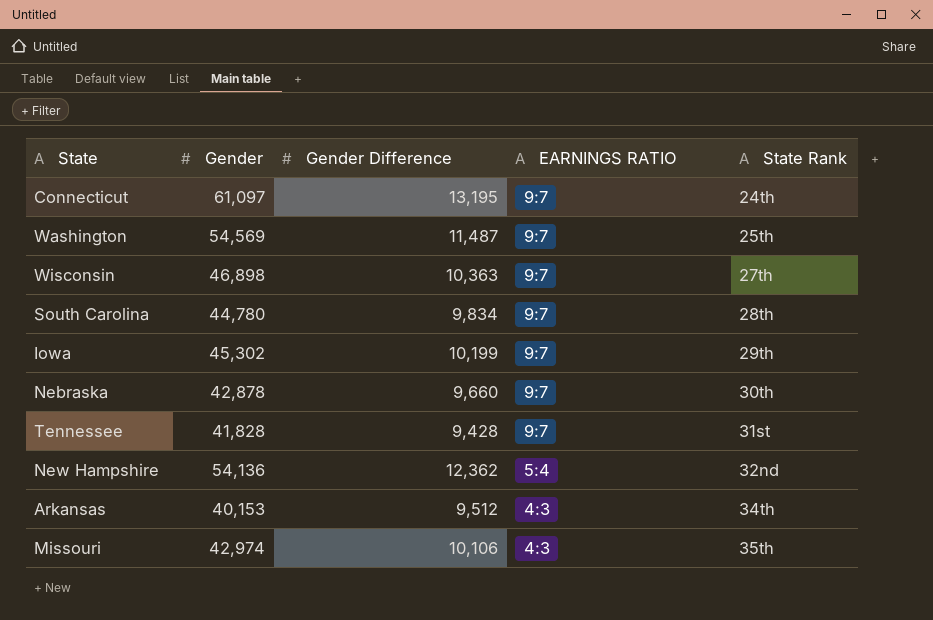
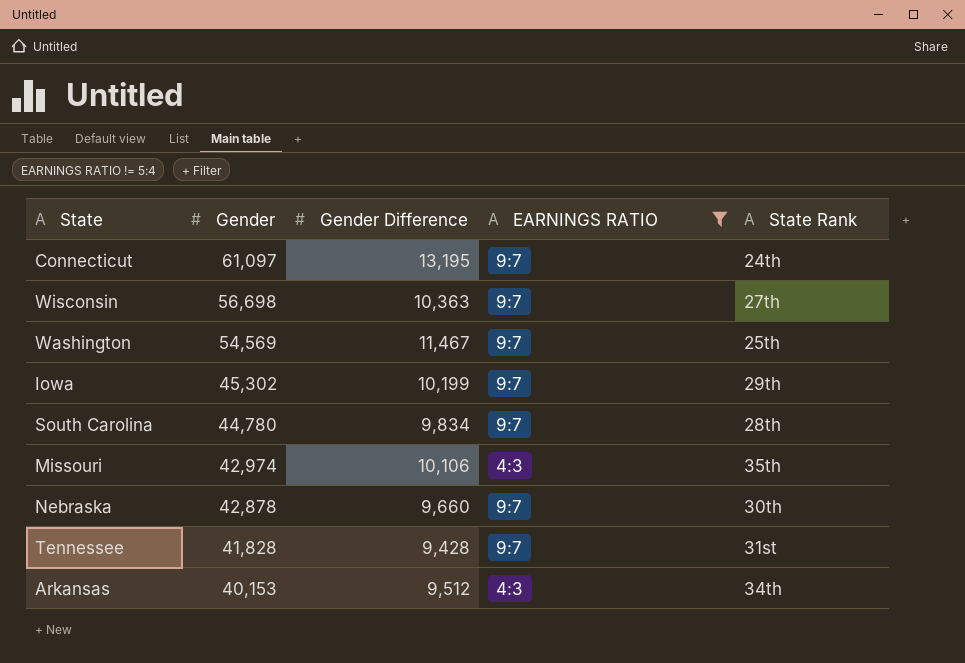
filter: none -> EARNINGS RATIO != 5:4
row order: EARNINGS RATIO descending -> Gender descending
Wisconsin | Gender: 46,898 -> 56,698
Washington | Gender Difference: 11,487 -> 11,467

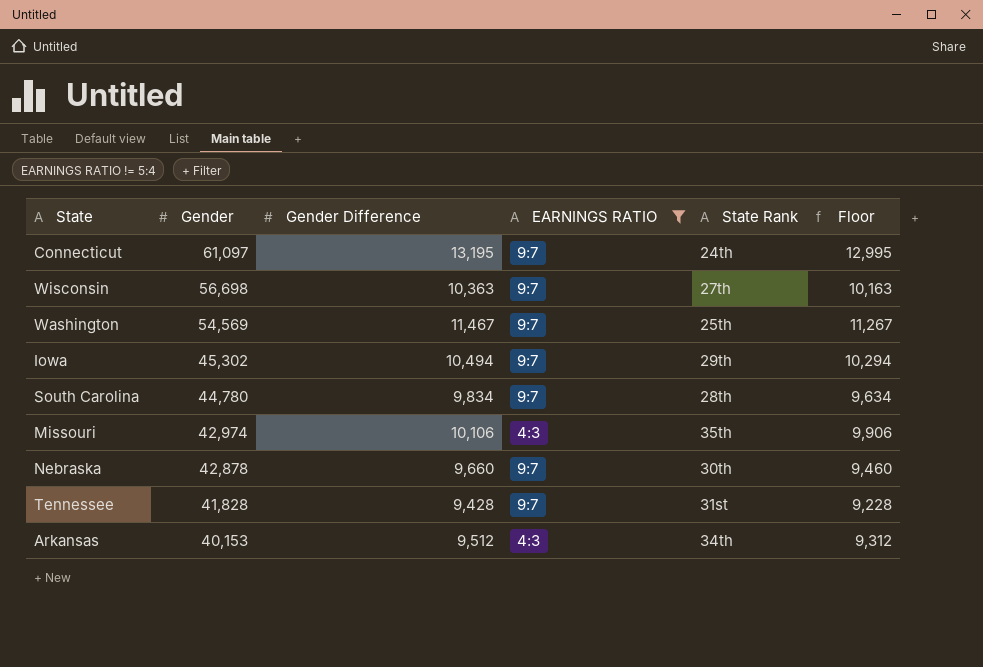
column Floor | formula: none -> [Gender Difference] - 200
Iowa | Gender Difference: 10,199 -> 10,494

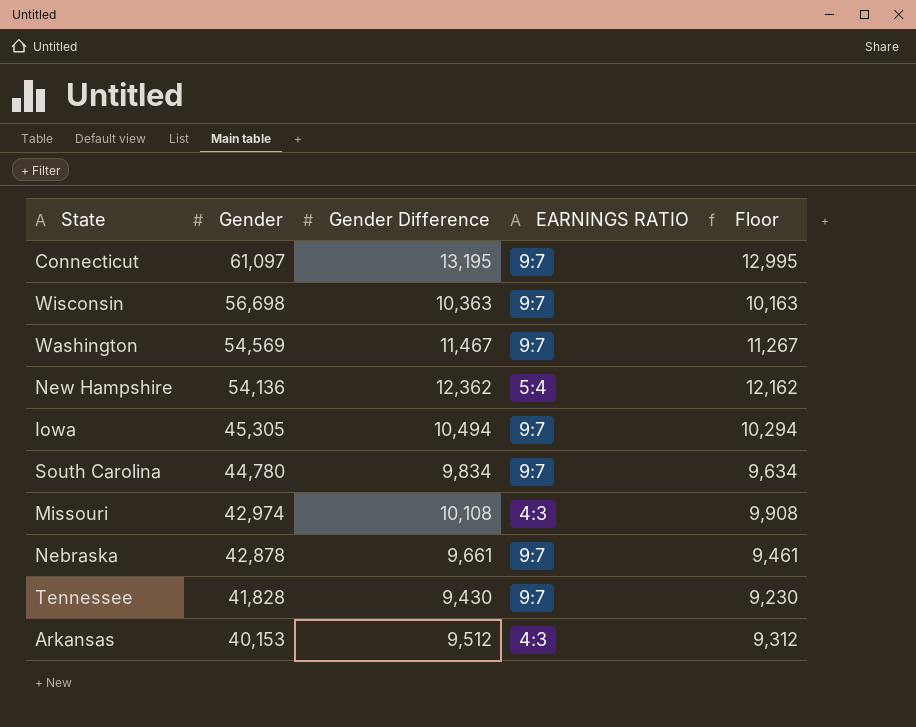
filter: EARNINGS RATIO != 5:4 -> none
column State Rank | position: 5 -> none
Iowa | Gender: 45,302 -> 45,305
Missouri | Gender Difference: 10,106 -> 10,108
Missouri | Floor: 9,906 -> 9,908
Nebraska | Gender Difference: 9,660 -> 9,661
Nebraska | Floor: 9,460 -> 9,461
Tennessee | Gender Difference: 9,428 -> 9,430
Tennessee | Floor: 9,228 -> 9,230

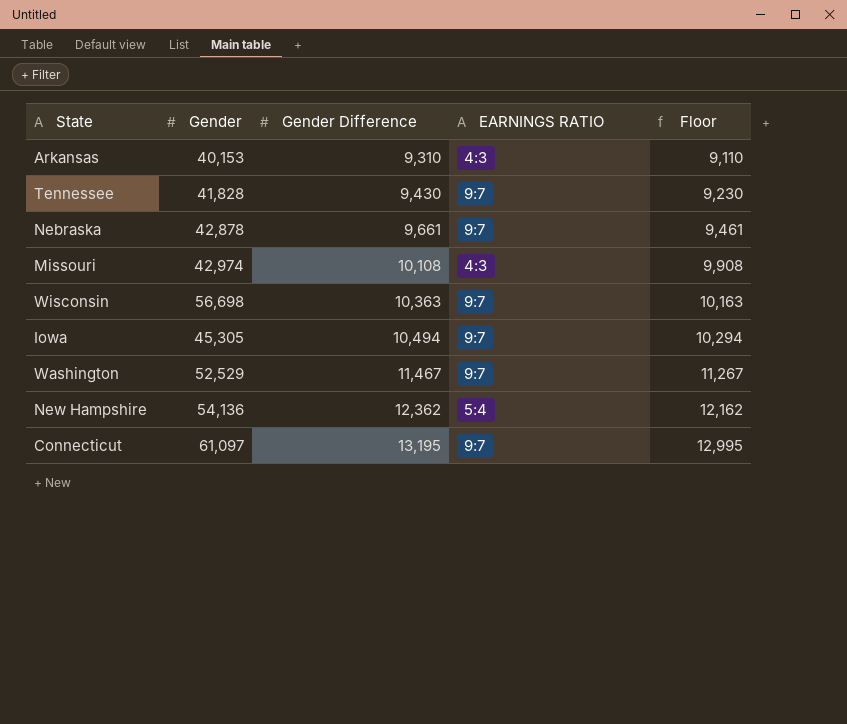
row order: Gender descending -> Gender Difference ascending
row South Carolina: 44,780 | 9,834 | 9:7 | 9,634 -> none
Arkansas | Gender Difference: 9,512 -> 9,310
Arkansas | Floor: 9,312 -> 9,110
Washington | Gender: 54,569 -> 52,529

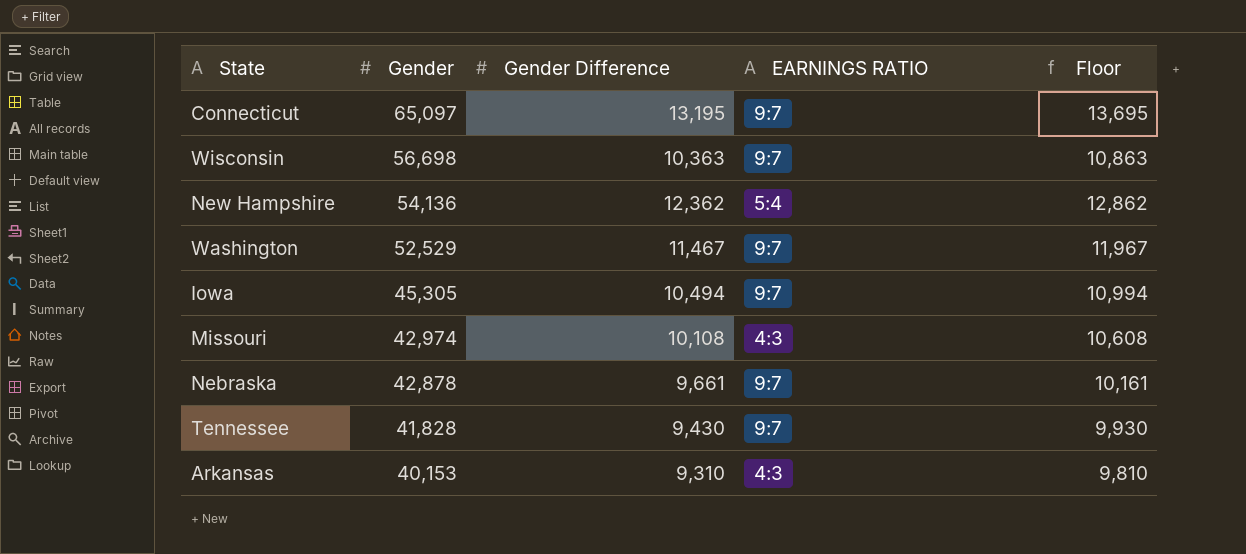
row order: Gender Difference ascending -> Gender descending
column Floor | formula: [Gender Difference] - 200 -> [Gender Difference] + 500
Connecticut | Gender: 61,097 -> 65,097

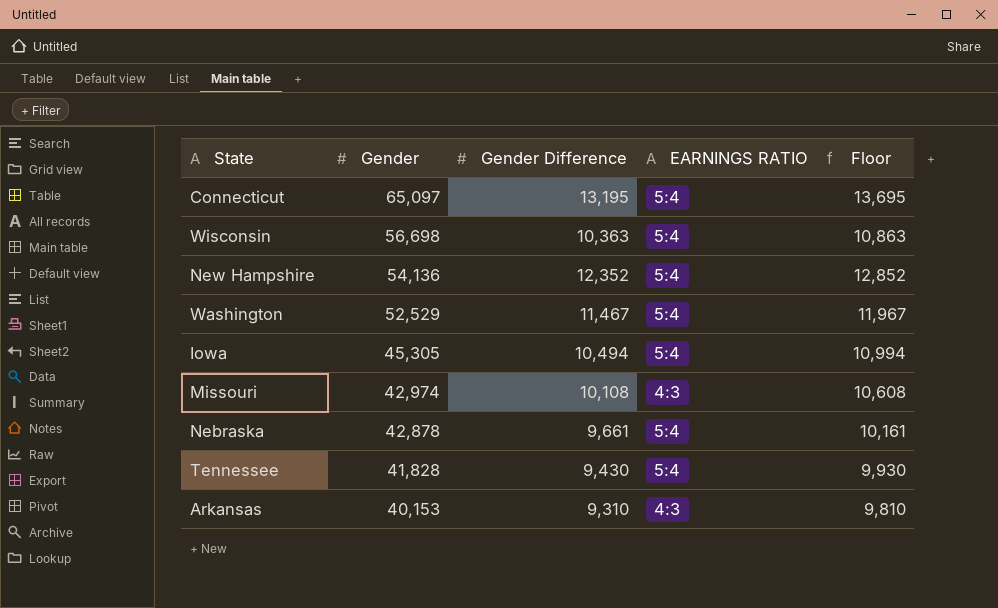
Connecticut | EARNINGS RATIO: 9:7 -> 5:4
Wisconsin | EARNINGS RATIO: 9:7 -> 5:4
New Hampshire | Gender Difference: 12,362 -> 12,352
New Hampshire | Floor: 12,862 -> 12,852
Washington | EARNINGS RATIO: 9:7 -> 5:4
Iowa | EARNINGS RATIO: 9:7 -> 5:4
Nebraska | EARNINGS RATIO: 9:7 -> 5:4
Tennessee | EARNINGS RATIO: 9:7 -> 5:4

